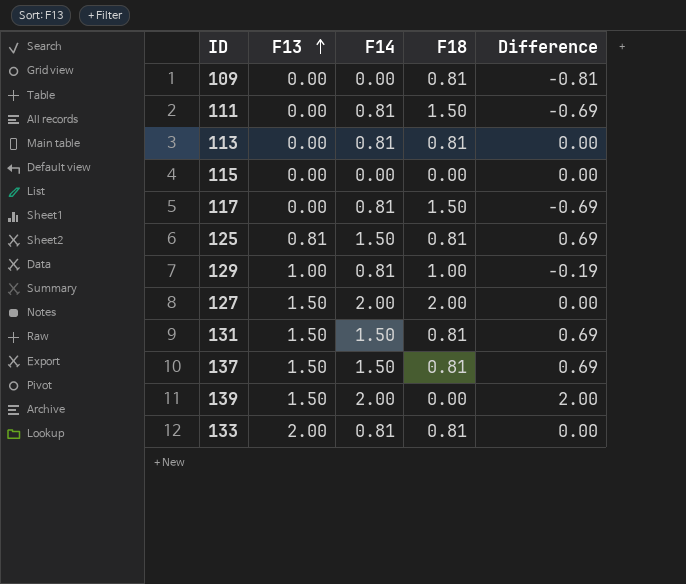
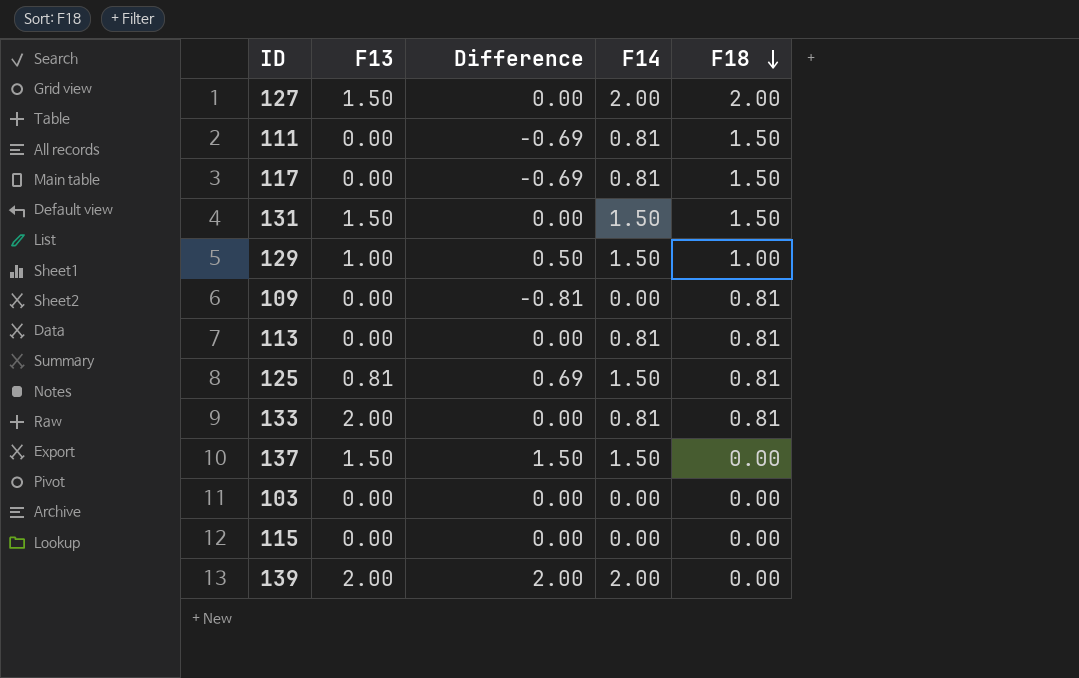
row order: F13 ascending -> F18 descending
column Difference | position: 5 -> 3
131 | Difference: 0.69 -> 0.00
131 | F18: 0.81 -> 1.50
129 | Difference: -0.19 -> 0.50
129 | F14: 0.81 -> 1.50
137 | Difference: 0.69 -> 1.50
137 | F18: 0.81 -> 0.00
row 103: none -> 0.00 | 0.00 | 0.00 | 0.00
139 | F13: 1.50 -> 2.00

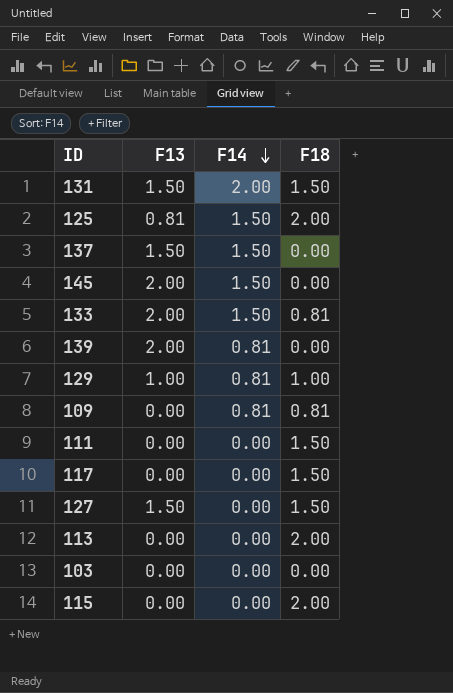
row order: F18 descending -> F14 descending
column Difference | formula: [F14] - [F18] -> none
131 | F14: 1.50 -> 2.00
125 | F18: 0.81 -> 2.00
row 145: none -> 2.00 | 1.50 | 0.00
133 | F14: 0.81 -> 1.50
139 | F14: 2.00 -> 0.81
129 | F14: 1.50 -> 0.81
109 | F14: 0.00 -> 0.81
111 | F14: 0.81 -> 0.00
117 | F14: 0.81 -> 0.00
127 | F14: 2.00 -> 0.00
127 | F18: 2.00 -> 1.50
113 | F14: 0.81 -> 0.00
113 | F18: 0.81 -> 2.00
115 | F18: 0.00 -> 2.00

